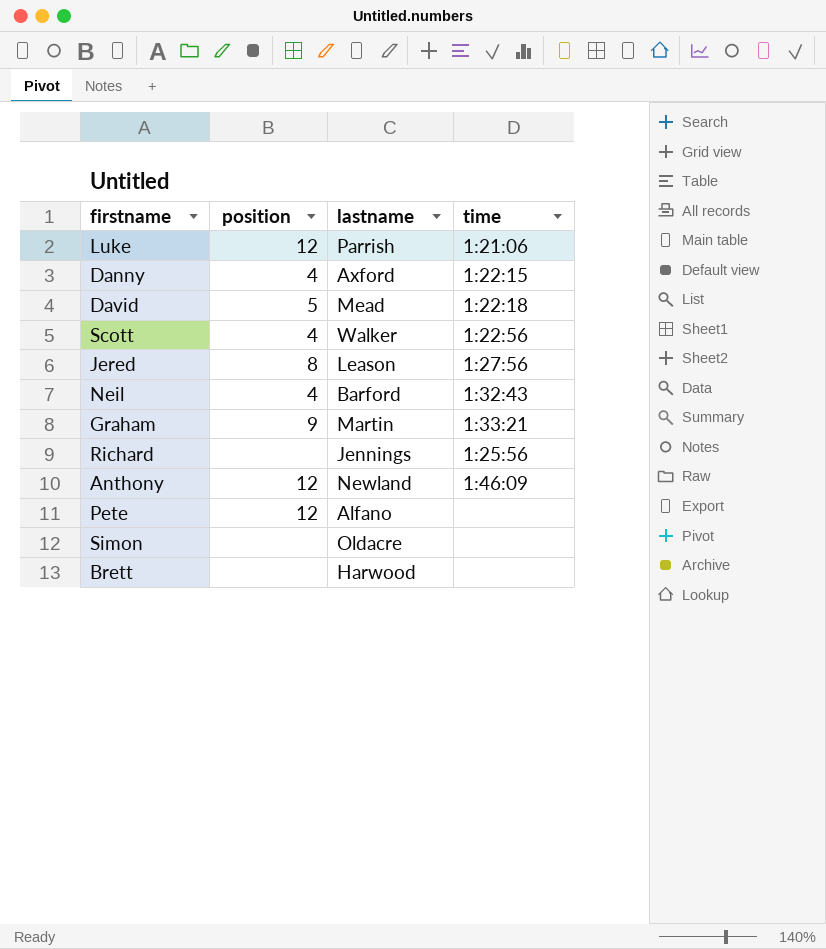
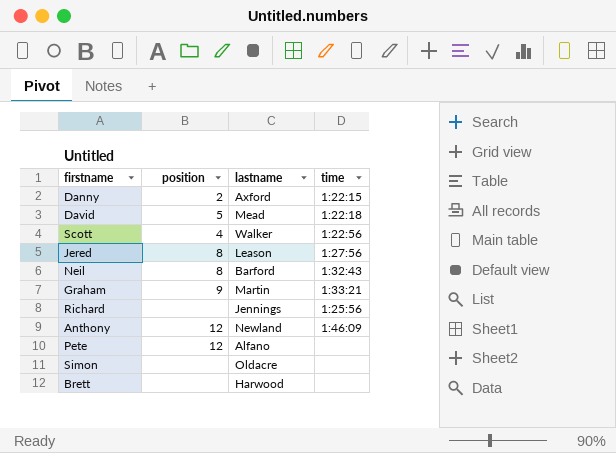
row Luke: 12 | Parrish | 1:21:06 -> none
Danny | position: 4 -> 2
Neil | position: 4 -> 8

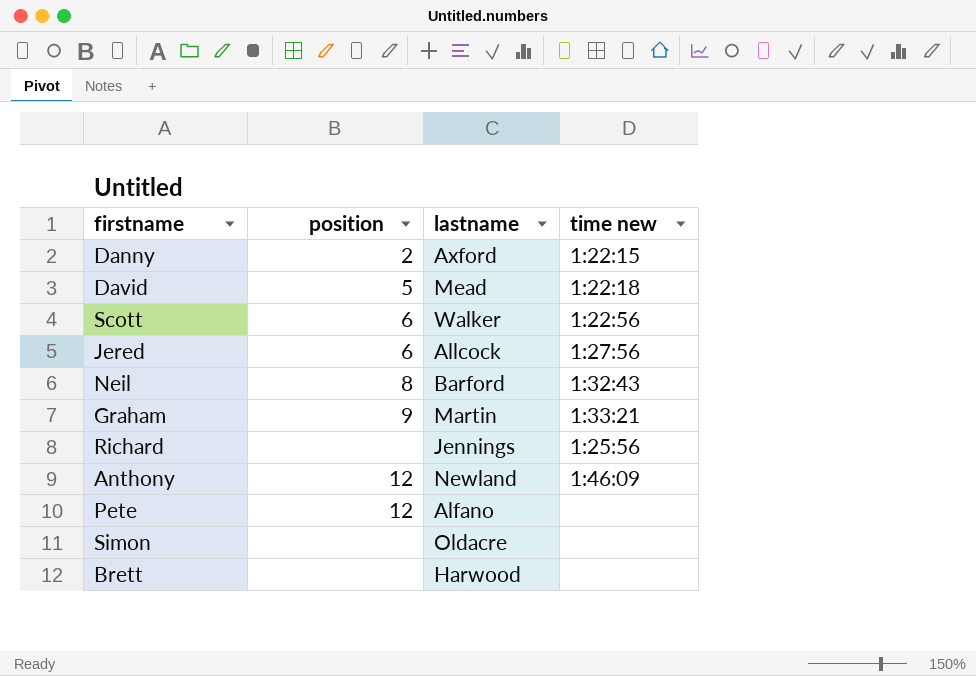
column name: time -> time new
Scott | position: 4 -> 6
Jered | position: 8 -> 6
Jered | lastname: Leason -> Allcock

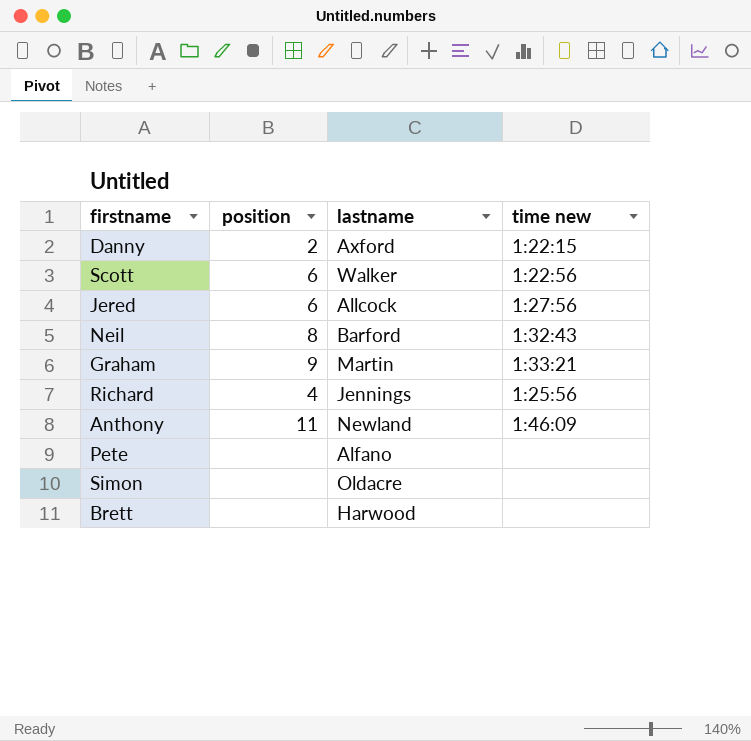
row David: 5 | Mead | 1:22:18 -> none
Richard | position: none -> 4
Anthony | position: 12 -> 11
Pete | position: 12 -> none

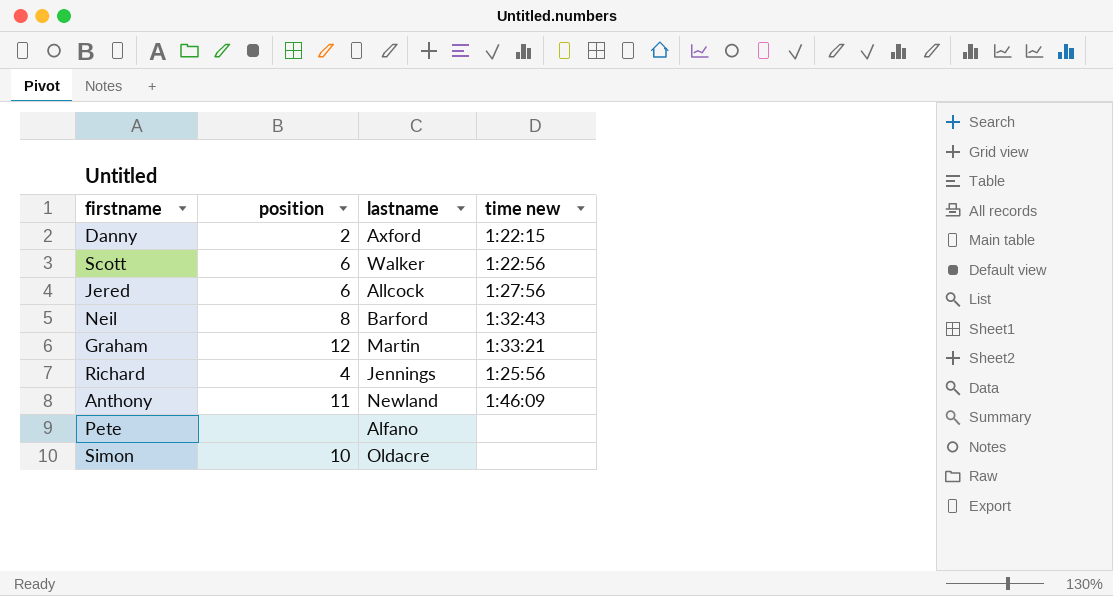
row Brett: none | Harwood | none -> none
Graham | position: 9 -> 12
Simon | position: none -> 10

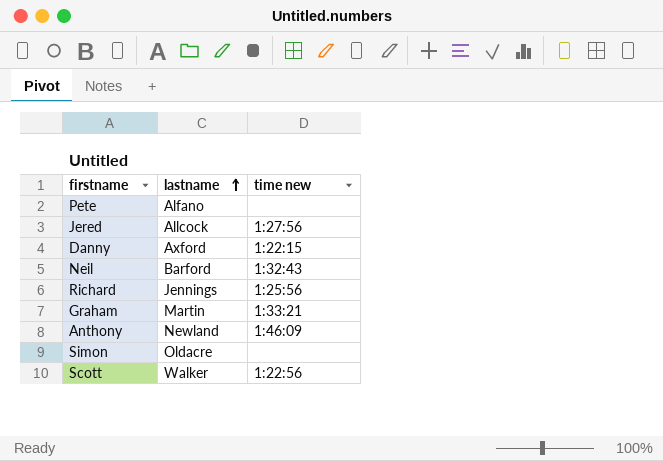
row order: none -> lastname ascending
column position | position: 2 -> none

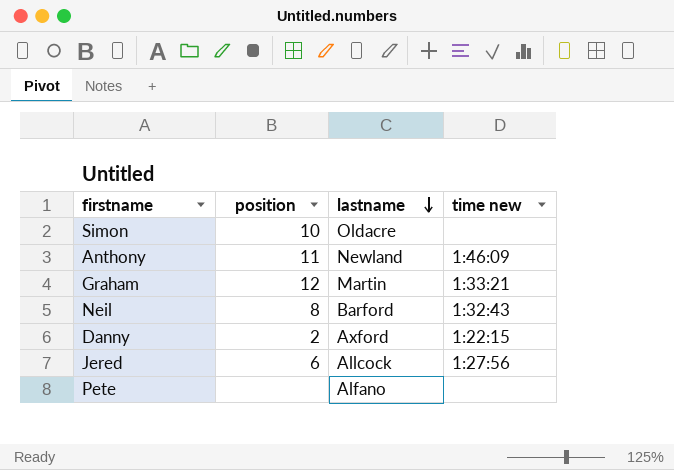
row order: lastname ascending -> lastname descending
column position | position: none -> 2
row Richard: Jennings | 1:25:56 -> none
row Scott: Walker | 1:22:56 -> none

